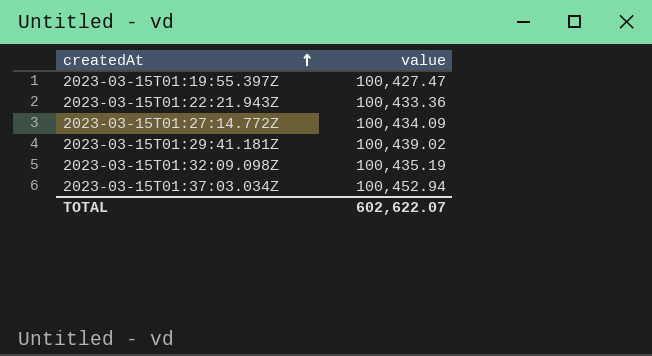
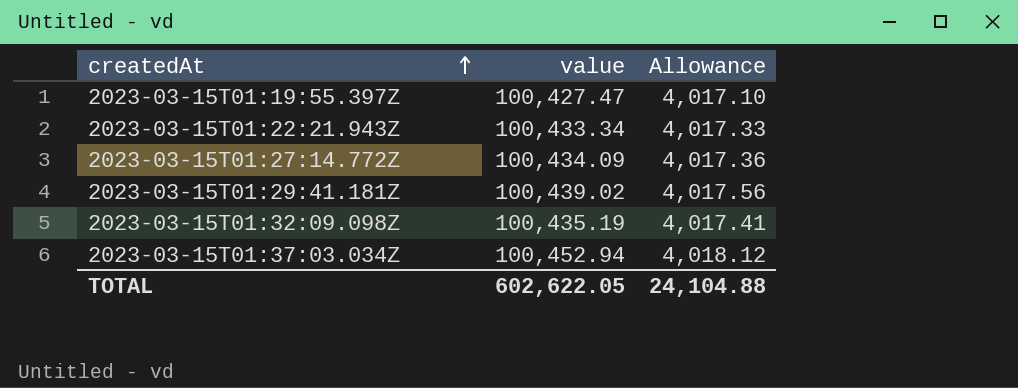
column Allowance | formula: none -> [value] * 0.04
2023-03-15T01:22:21.943Z | value: 100,433.36 -> 100,433.34
TOTAL | value: 602,622.07 -> 602,622.05

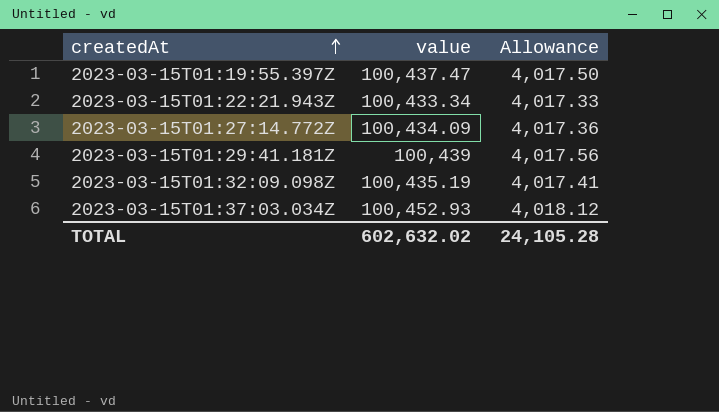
2023-03-15T01:19:55.397Z | value: 100,427.47 -> 100,437.47
2023-03-15T01:19:55.397Z | Allowance: 4,017.10 -> 4,017.50
2023-03-15T01:29:41.181Z | value: 100,439.02 -> 100,439
2023-03-15T01:37:03.034Z | value: 100,452.94 -> 100,452.93
TOTAL | value: 602,622.05 -> 602,632.02
TOTAL | Allowance: 24,104.88 -> 24,105.28

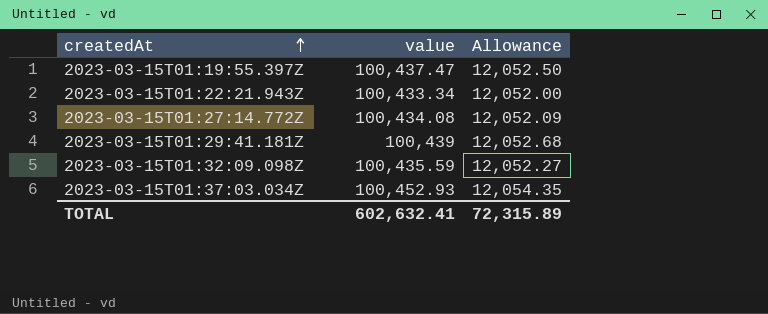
column Allowance | formula: [value] * 0.04 -> [value] * 0.12
2023-03-15T01:27:14.772Z | value: 100,434.09 -> 100,434.08
2023-03-15T01:32:09.098Z | value: 100,435.19 -> 100,435.59
TOTAL | value: 602,632.02 -> 602,632.41
TOTAL | Allowance: 24,105.28 -> 72,315.89

